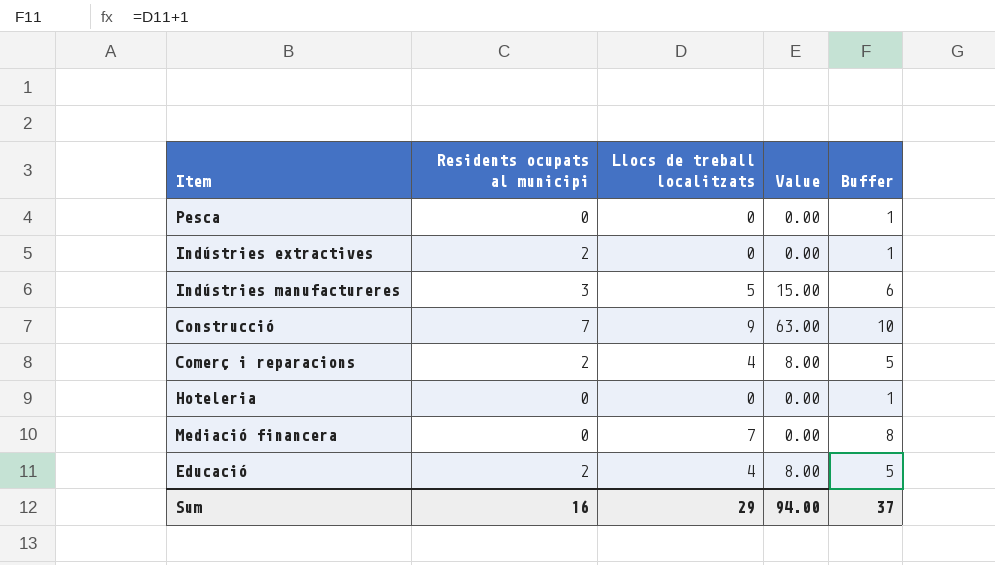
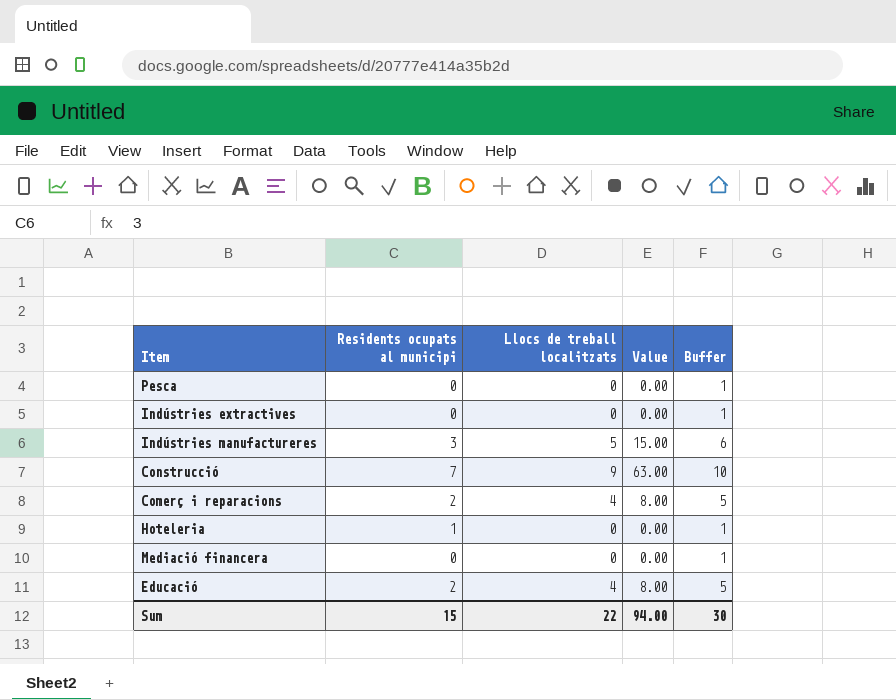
Indústries extractives | Residents ocupats al municipi: 2 -> 0
Hoteleria | Residents ocupats al municipi: 0 -> 1
Mediació financera | Llocs de treball localitzats: 7 -> 0
Mediació financera | Buffer: 8 -> 1
Sum | Residents ocupats al municipi: 16 -> 15
Sum | Llocs de treball localitzats: 29 -> 22
Sum | Buffer: 37 -> 30

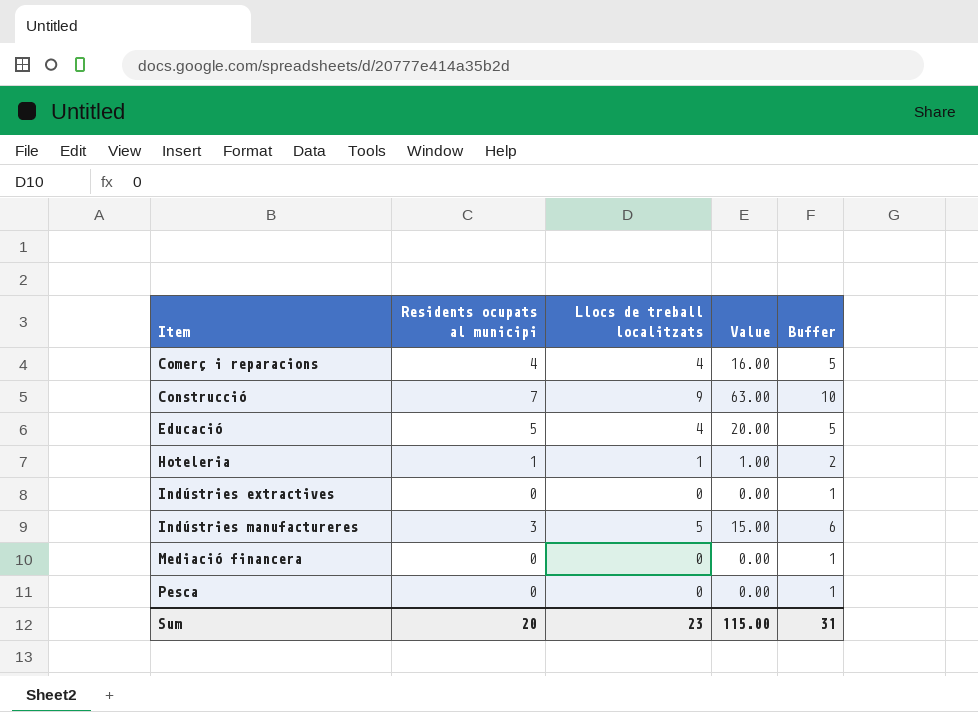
row order: none -> Item ascending
Comerç i reparacions | Residents ocupats al municipi: 2 -> 4
Comerç i reparacions | Value: 8.00 -> 16.00
Educació | Residents ocupats al municipi: 2 -> 5
Educació | Value: 8.00 -> 20.00
Hoteleria | Llocs de treball localitzats: 0 -> 1
Hoteleria | Value: 0.00 -> 1.00
Hoteleria | Buffer: 1 -> 2
Sum | Residents ocupats al municipi: 15 -> 20
Sum | Llocs de treball localitzats: 22 -> 23
Sum | Value: 94.00 -> 115.00
Sum | Buffer: 30 -> 31

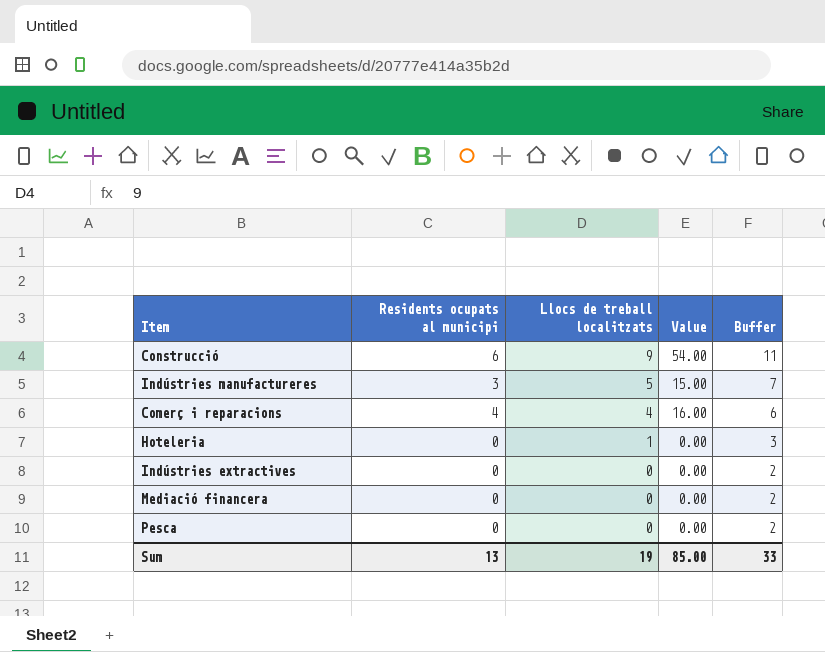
row order: Item ascending -> Llocs de treball localitzats descending
column Buffer | formula: [Llocs de treball localitzats] + 1 -> [Llocs de treball localitzats] + 2
row Educació: 5 | 4 | 20.00 | 5 -> none
Construcció | Residents ocupats al municipi: 7 -> 6
Construcció | Value: 63.00 -> 54.00
Hoteleria | Residents ocupats al municipi: 1 -> 0
Hoteleria | Value: 1.00 -> 0.00
Sum | Residents ocupats al municipi: 20 -> 13
Sum | Llocs de treball localitzats: 23 -> 19
Sum | Value: 115.00 -> 85.00
Sum | Buffer: 31 -> 33

